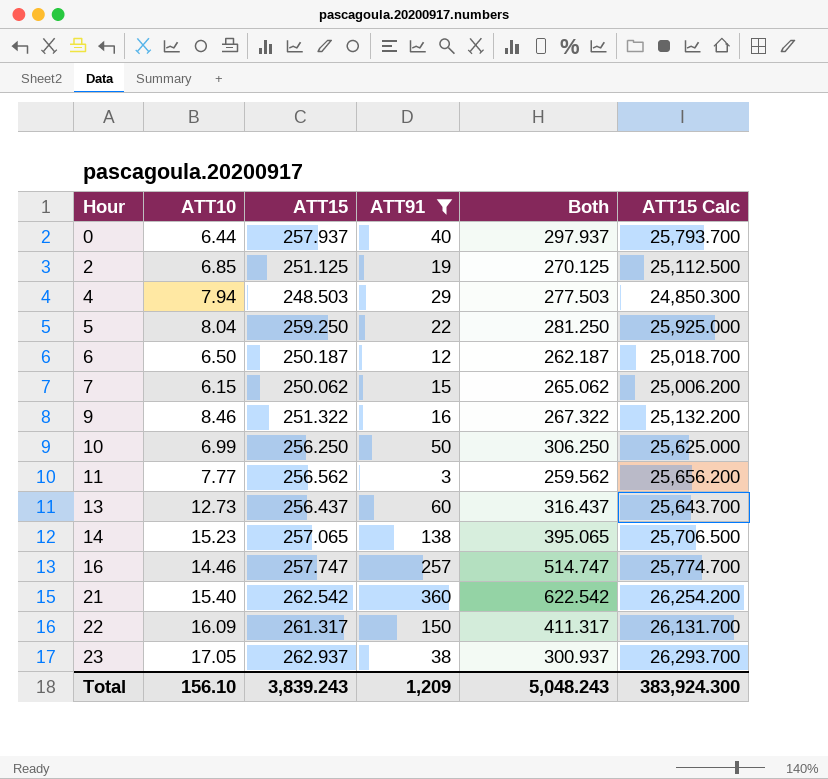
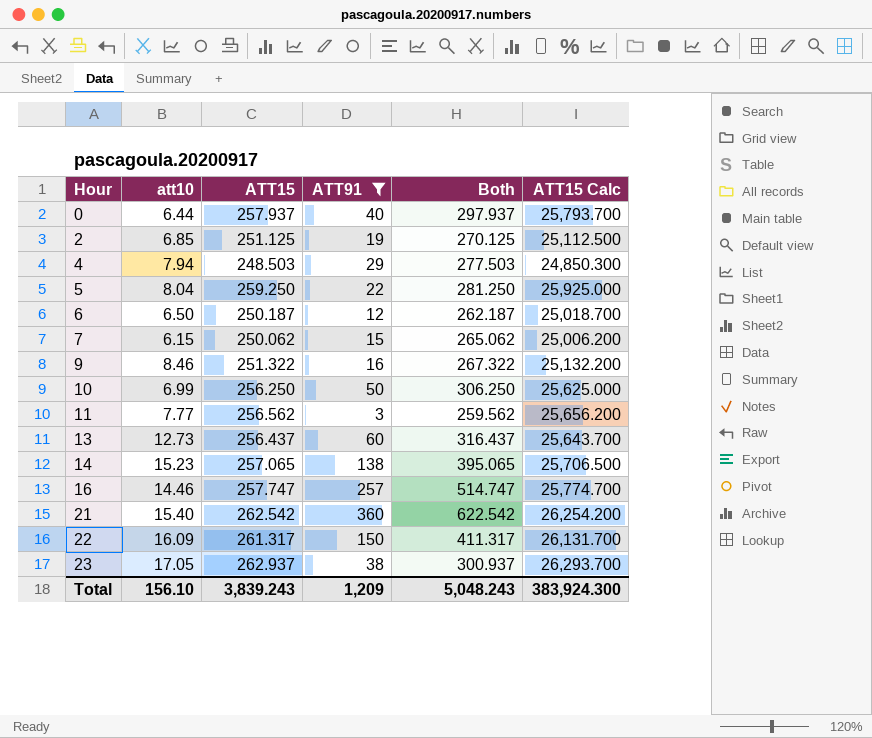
column name: ATT10 -> att10

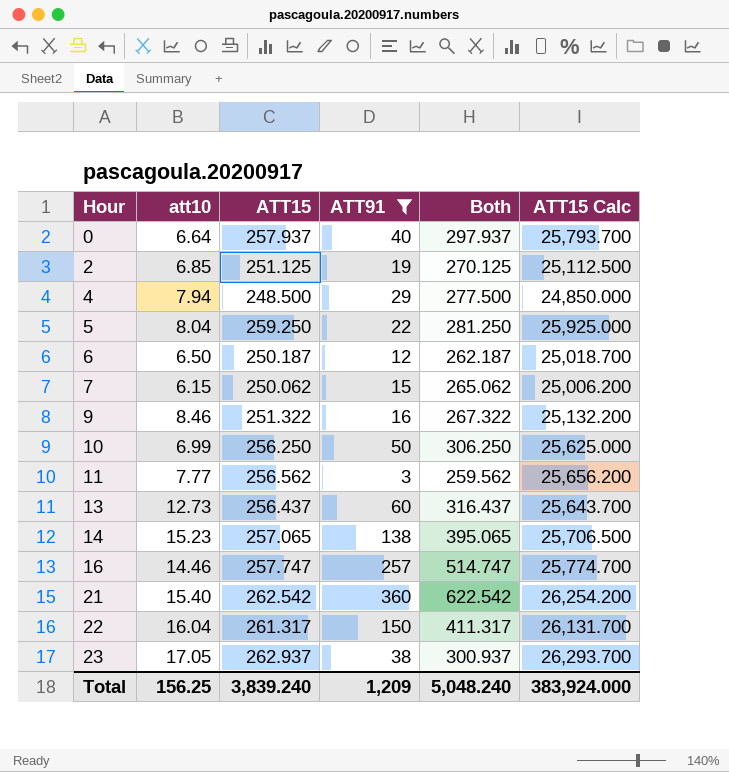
0 | att10: 6.44 -> 6.64
4 | ATT15: 248.503 -> 248.500
4 | Both: 277.503 -> 277.500
4 | ATT15 Calc: 24,850.300 -> 24,850.000
22 | att10: 16.09 -> 16.04
Total | att10: 156.10 -> 156.25
Total | ATT15: 3,839.243 -> 3,839.240
Total | Both: 5,048.243 -> 5,048.240
Total | ATT15 Calc: 383,924.300 -> 383,924.000

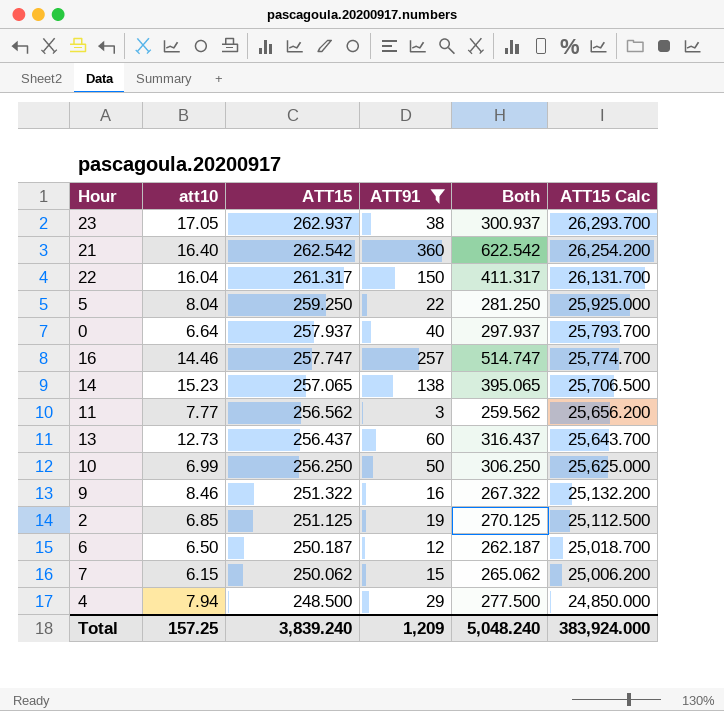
row order: Hour ascending -> ATT15 descending
21 | att10: 15.40 -> 16.40
Total | att10: 156.25 -> 157.25

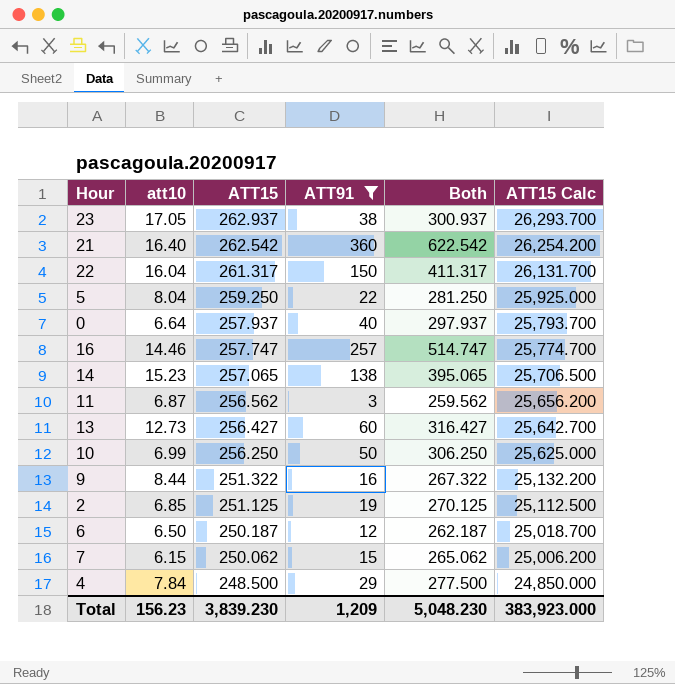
11 | att10: 7.77 -> 6.87
13 | ATT15: 256.437 -> 256.427
13 | Both: 316.437 -> 316.427
13 | ATT15 Calc: 25,643.700 -> 25,642.700
9 | att10: 8.46 -> 8.44
4 | att10: 7.94 -> 7.84
Total | att10: 157.25 -> 156.23
Total | ATT15: 3,839.240 -> 3,839.230
Total | Both: 5,048.240 -> 5,048.230
Total | ATT15 Calc: 383,924.000 -> 383,923.000

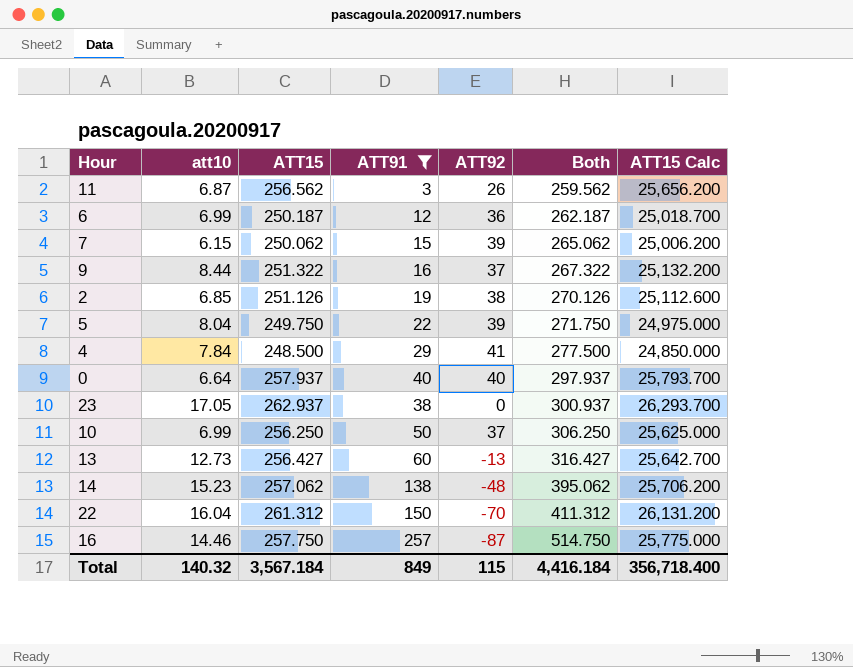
row order: ATT15 descending -> Both ascending
column ATT92 | position: none -> 5
row 21: 16.40 | 262.542 | 360 | 622.542 | 26,254.200 -> none
6 | att10: 6.50 -> 6.99
2 | ATT15: 251.125 -> 251.126
2 | Both: 270.125 -> 270.126
2 | ATT15 Calc: 25,112.500 -> 25,112.600
5 | ATT15: 259.250 -> 249.750
5 | Both: 281.250 -> 271.750
5 | ATT15 Calc: 25,925.000 -> 24,975.000
14 | ATT15: 257.065 -> 257.062
14 | Both: 395.065 -> 395.062
14 | ATT15 Calc: 25,706.500 -> 25,706.200
22 | ATT15: 261.317 -> 261.312
22 | Both: 411.317 -> 411.312
22 | ATT15 Calc: 26,131.700 -> 26,131.200
16 | ATT15: 257.747 -> 257.750
16 | Both: 514.747 -> 514.750
16 | ATT15 Calc: 25,774.700 -> 25,775.000
Total | att10: 156.23 -> 140.32
Total | ATT15: 3,839.230 -> 3,567.184
Total | ATT91: 1,209 -> 849
Total | Both: 5,048.230 -> 4,416.184
Total | ATT15 Calc: 383,923.000 -> 356,718.400

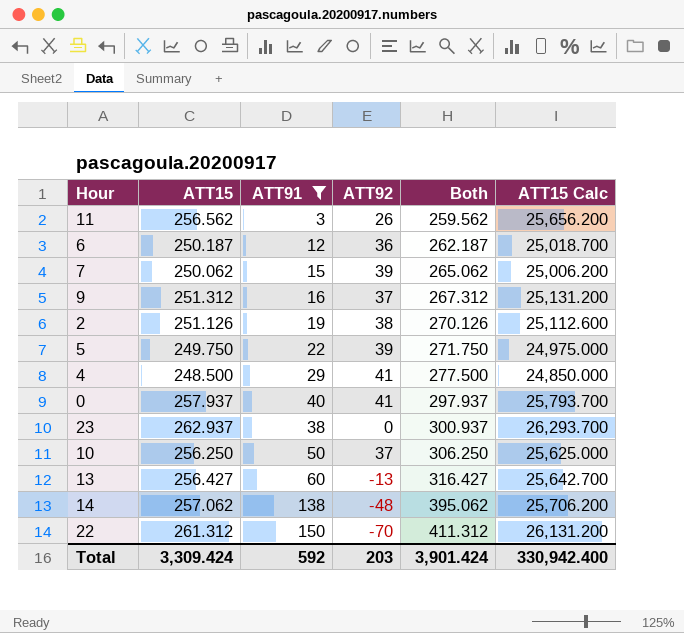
column att10 | position: 2 -> none
row 16: 14.46 | 257.750 | 257 | -87 | 514.750 | 25,775.000 -> none
9 | ATT15: 251.322 -> 251.312
9 | Both: 267.322 -> 267.312
9 | ATT15 Calc: 25,132.200 -> 25,131.200
0 | ATT92: 40 -> 41
Total | ATT15: 3,567.184 -> 3,309.424
Total | ATT91: 849 -> 592
Total | ATT92: 115 -> 203
Total | Both: 4,416.184 -> 3,901.424
Total | ATT15 Calc: 356,718.400 -> 330,942.400

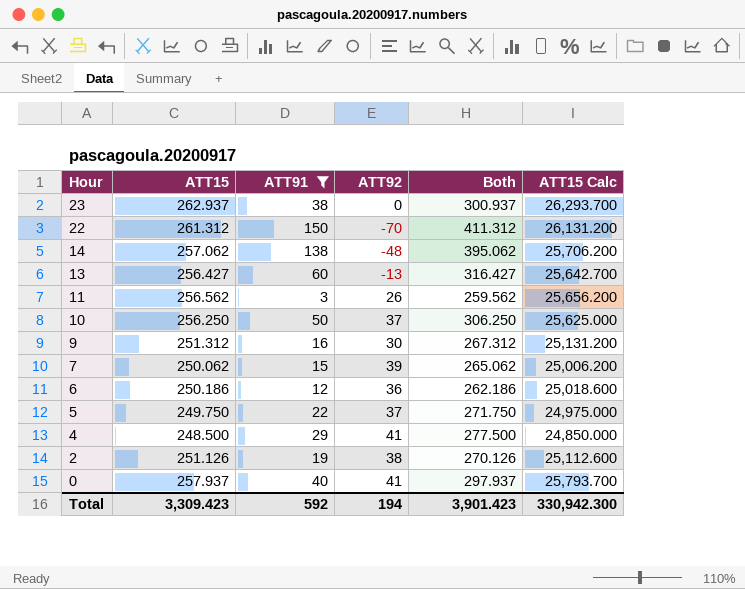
row order: Both ascending -> Hour descending
9 | ATT92: 37 -> 30
6 | ATT15: 250.187 -> 250.186
6 | Both: 262.187 -> 262.186
6 | ATT15 Calc: 25,018.700 -> 25,018.600
5 | ATT92: 39 -> 37
Total | ATT15: 3,309.424 -> 3,309.423
Total | ATT92: 203 -> 194
Total | Both: 3,901.424 -> 3,901.423
Total | ATT15 Calc: 330,942.400 -> 330,942.300

